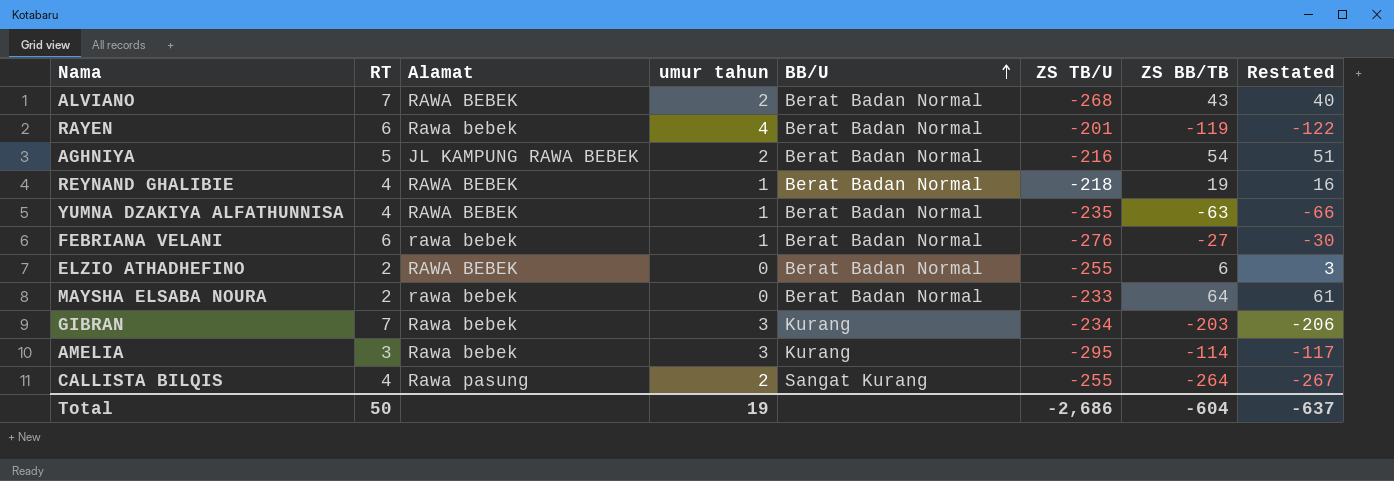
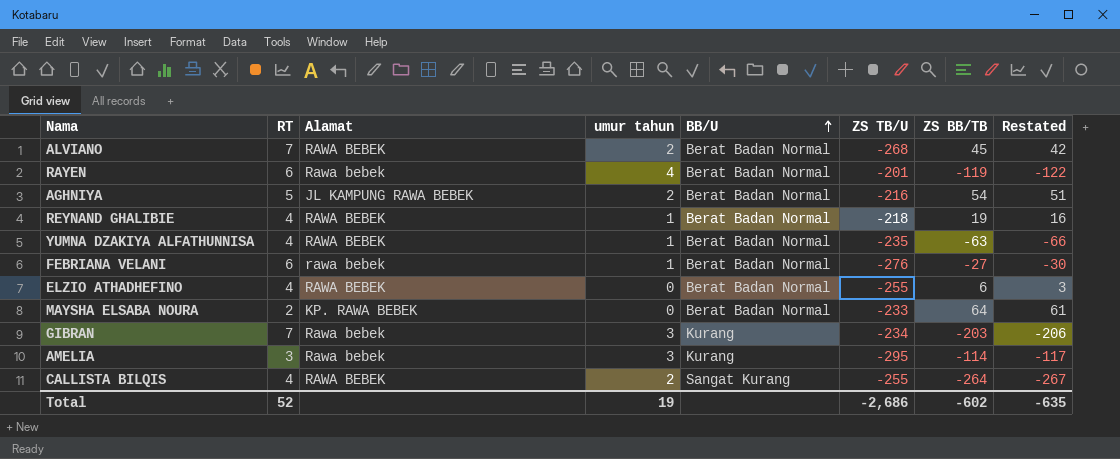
ALVIANO | ZS BB/TB: 43 -> 45
ALVIANO | Restated: 40 -> 42
ELZIO ATHADHEFINO | RT: 2 -> 4
MAYSHA ELSABA NOURA | Alamat: rawa bebek -> KP. RAWA BEBEK
CALLISTA BILQIS | Alamat: Rawa pasung -> RAWA BEBEK
Total | RT: 50 -> 52
Total | ZS BB/TB: -604 -> -602
Total | Restated: -637 -> -635

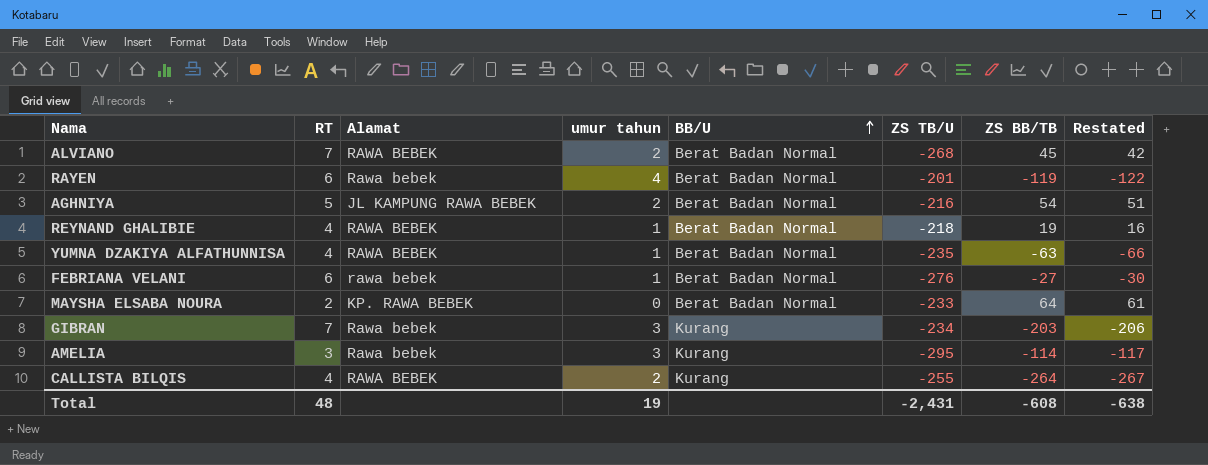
row ELZIO ATHADHEFINO: 4 | RAWA BEBEK | 0 | Berat Badan Normal | -255 | 6 | 3 -> none
CALLISTA BILQIS | BB/U: Sangat Kurang -> Kurang
Total | RT: 52 -> 48
Total | ZS TB/U: -2,686 -> -2,431
Total | ZS BB/TB: -602 -> -608
Total | Restated: -635 -> -638

